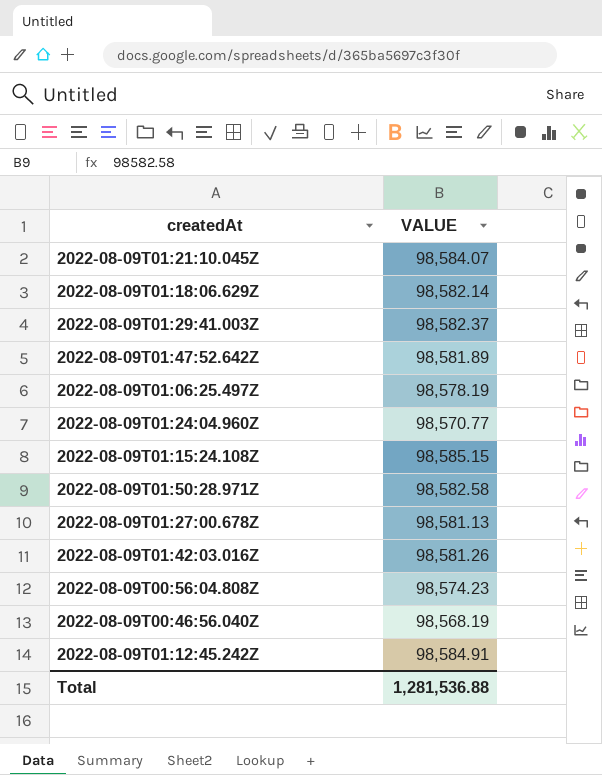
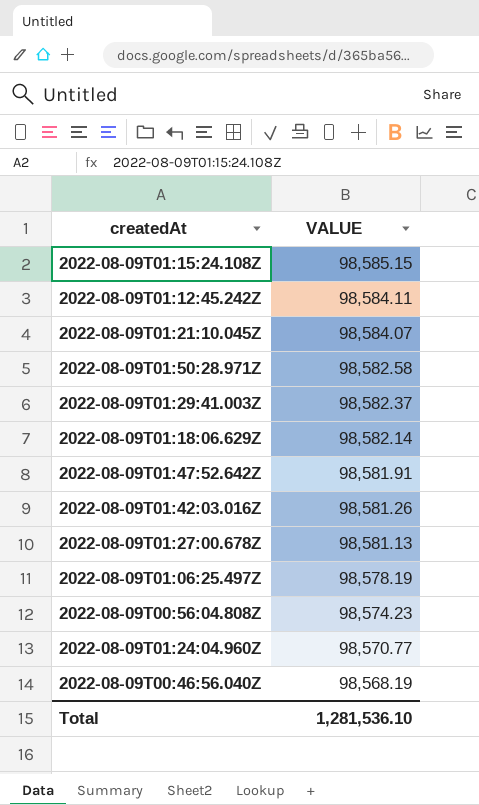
row order: none -> VALUE descending
2022-08-09T01:12:45.242Z | VALUE: 98,584.91 -> 98,584.11
2022-08-09T01:47:52.642Z | VALUE: 98,581.89 -> 98,581.91
Total | VALUE: 1,281,536.88 -> 1,281,536.10

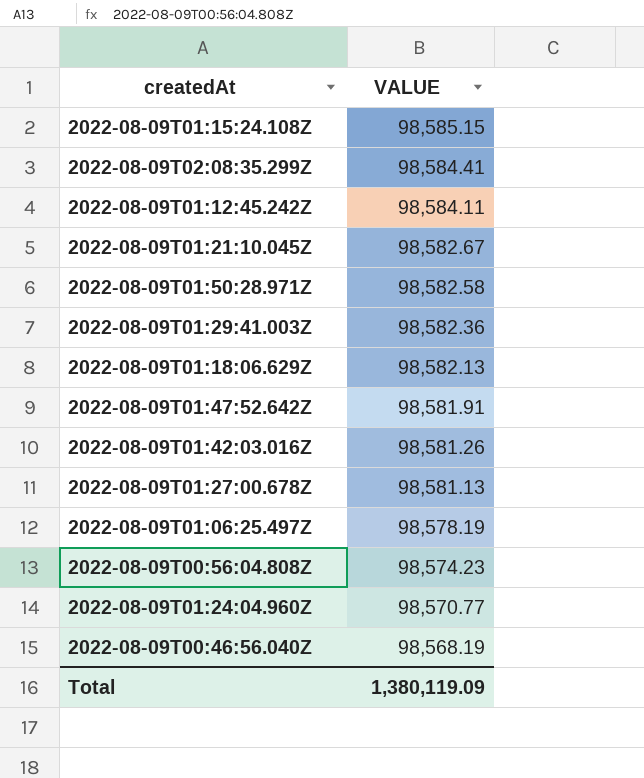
row 2022-08-09T02:08:35.299Z: none -> 98,584.41
2022-08-09T01:21:10.045Z | VALUE: 98,584.07 -> 98,582.67
2022-08-09T01:29:41.003Z | VALUE: 98,582.37 -> 98,582.36
2022-08-09T01:18:06.629Z | VALUE: 98,582.14 -> 98,582.13
Total | VALUE: 1,281,536.10 -> 1,380,119.09

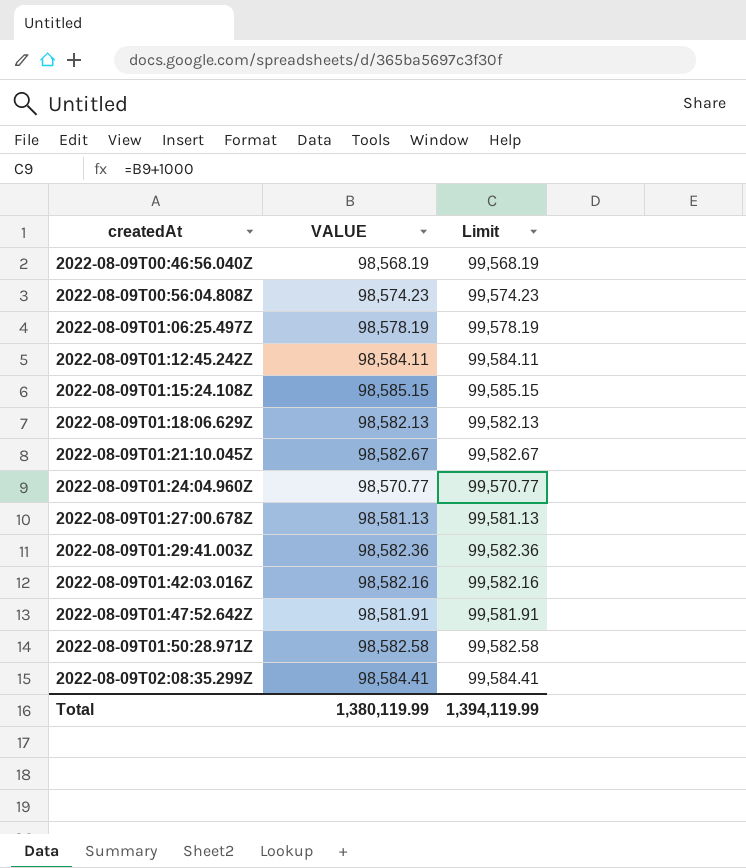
row order: VALUE descending -> createdAt ascending
column Limit | formula: none -> [VALUE] + 1000
2022-08-09T01:42:03.016Z | VALUE: 98,581.26 -> 98,582.16
Total | VALUE: 1,380,119.09 -> 1,380,119.99

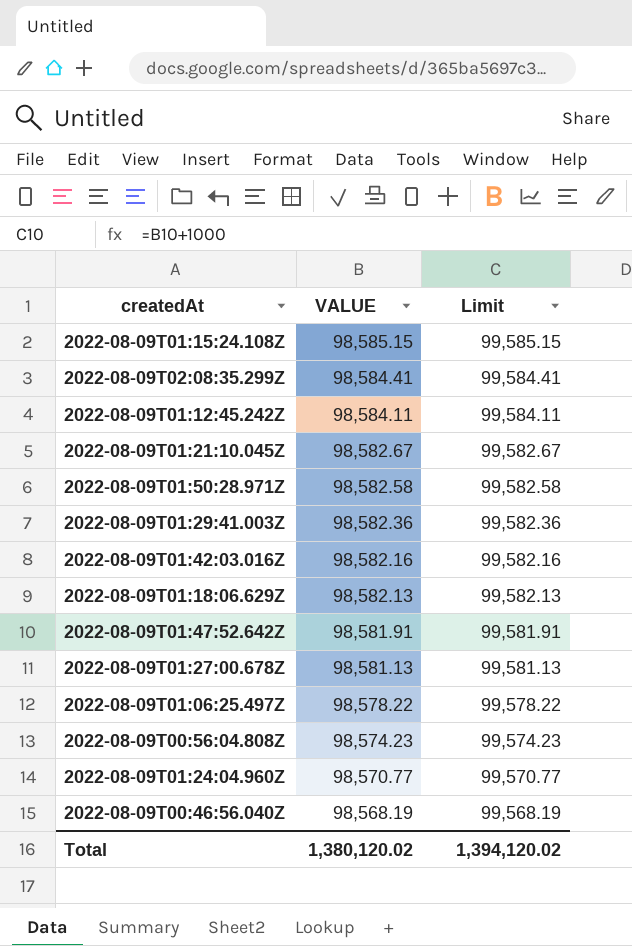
row order: createdAt ascending -> VALUE descending
2022-08-09T01:06:25.497Z | VALUE: 98,578.19 -> 98,578.22
2022-08-09T01:06:25.497Z | Limit: 99,578.19 -> 99,578.22
Total | VALUE: 1,380,119.99 -> 1,380,120.02
Total | Limit: 1,394,119.99 -> 1,394,120.02

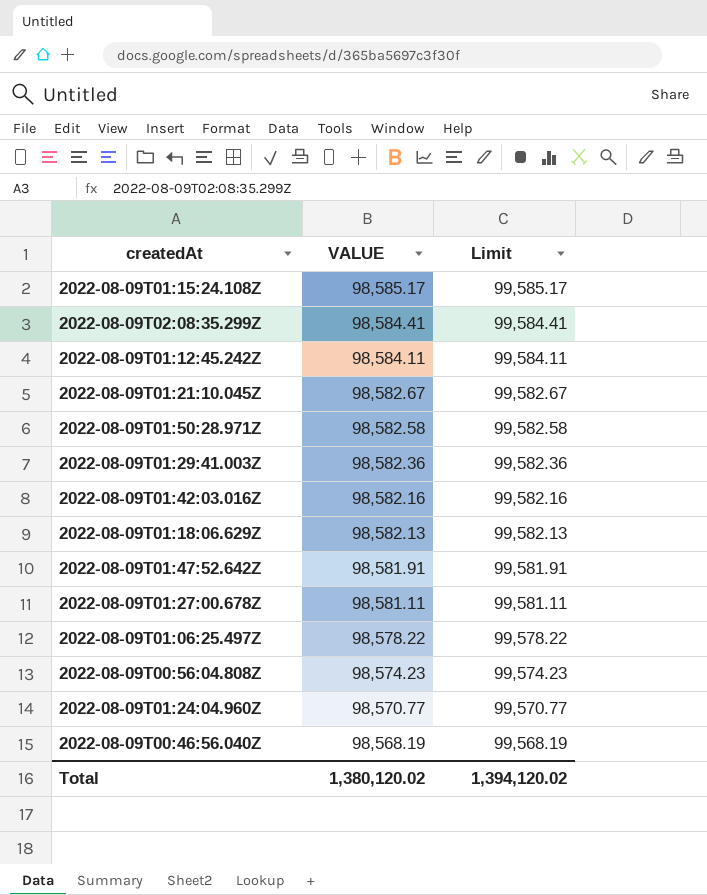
2022-08-09T01:15:24.108Z | VALUE: 98,585.15 -> 98,585.17
2022-08-09T01:15:24.108Z | Limit: 99,585.15 -> 99,585.17
2022-08-09T01:27:00.678Z | VALUE: 98,581.13 -> 98,581.11
2022-08-09T01:27:00.678Z | Limit: 99,581.13 -> 99,581.11

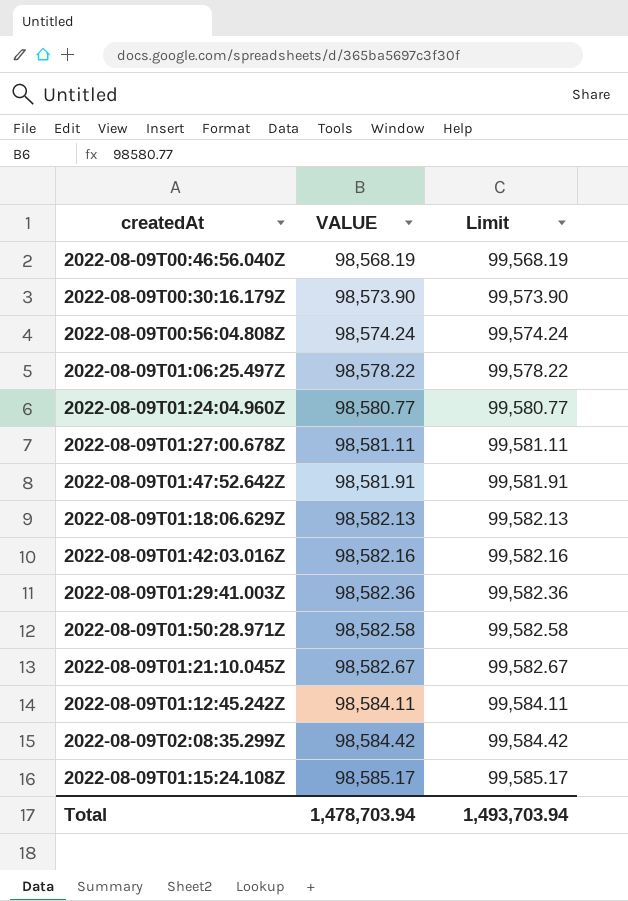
row order: VALUE descending -> VALUE ascending
row 2022-08-09T00:30:16.179Z: none -> 98,573.90 | 99,573.90
2022-08-09T00:56:04.808Z | VALUE: 98,574.23 -> 98,574.24
2022-08-09T00:56:04.808Z | Limit: 99,574.23 -> 99,574.24
2022-08-09T01:24:04.960Z | VALUE: 98,570.77 -> 98,580.77
2022-08-09T01:24:04.960Z | Limit: 99,570.77 -> 99,580.77
2022-08-09T02:08:35.299Z | VALUE: 98,584.41 -> 98,584.42
2022-08-09T02:08:35.299Z | Limit: 99,584.41 -> 99,584.42
Total | VALUE: 1,380,120.02 -> 1,478,703.94
Total | Limit: 1,394,120.02 -> 1,493,703.94

